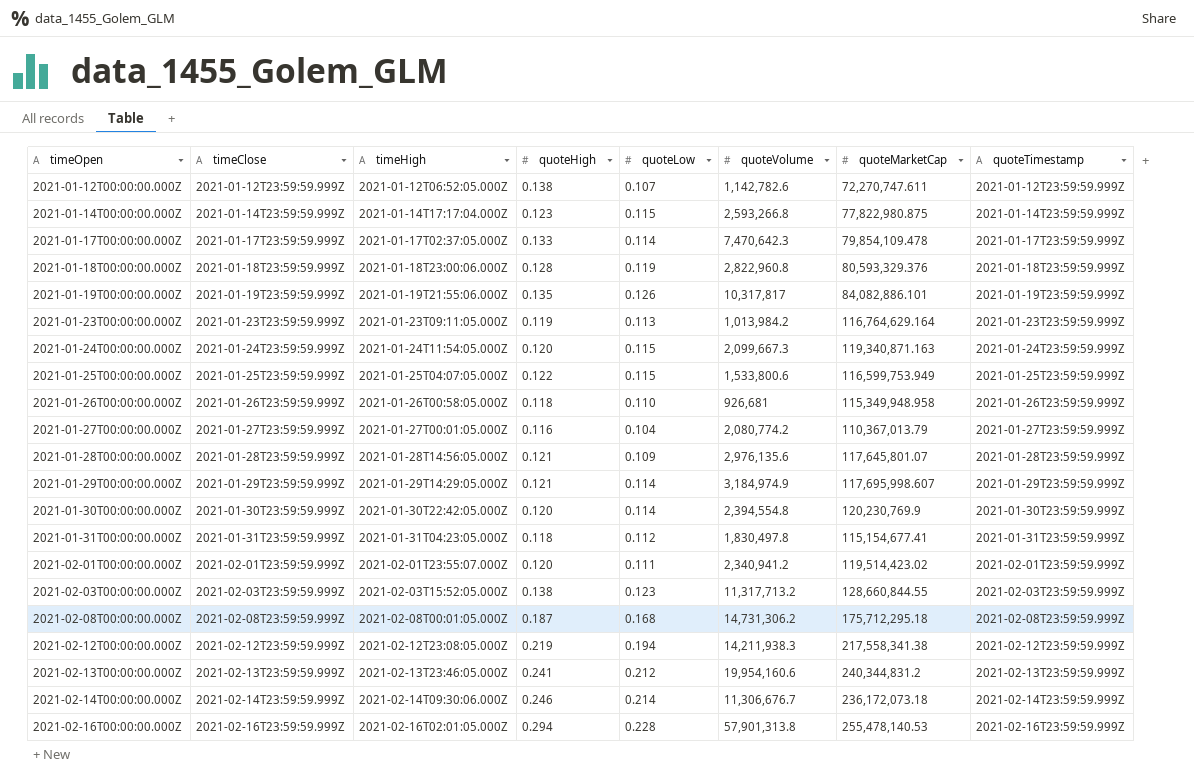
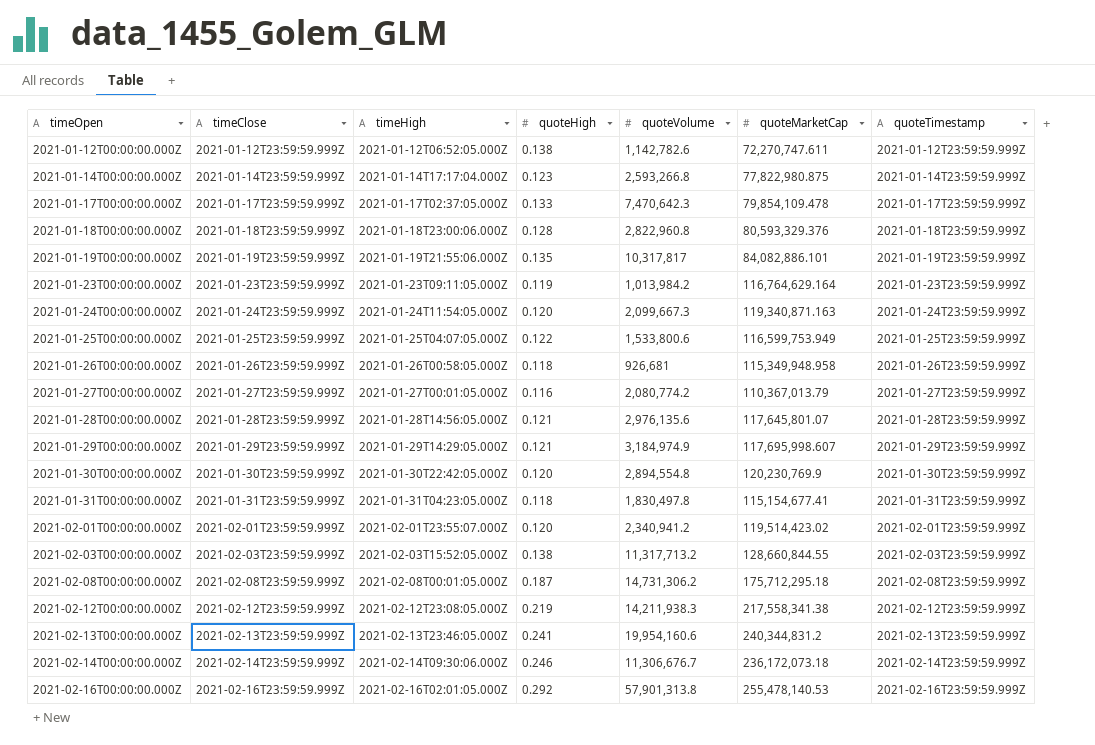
column quoteLow | position: 5 -> none
2021-01-30T00:00:00.000Z | quoteVolume: 2,394,554.8 -> 2,894,554.8
2021-02-16T00:00:00.000Z | quoteHigh: 0.294 -> 0.292

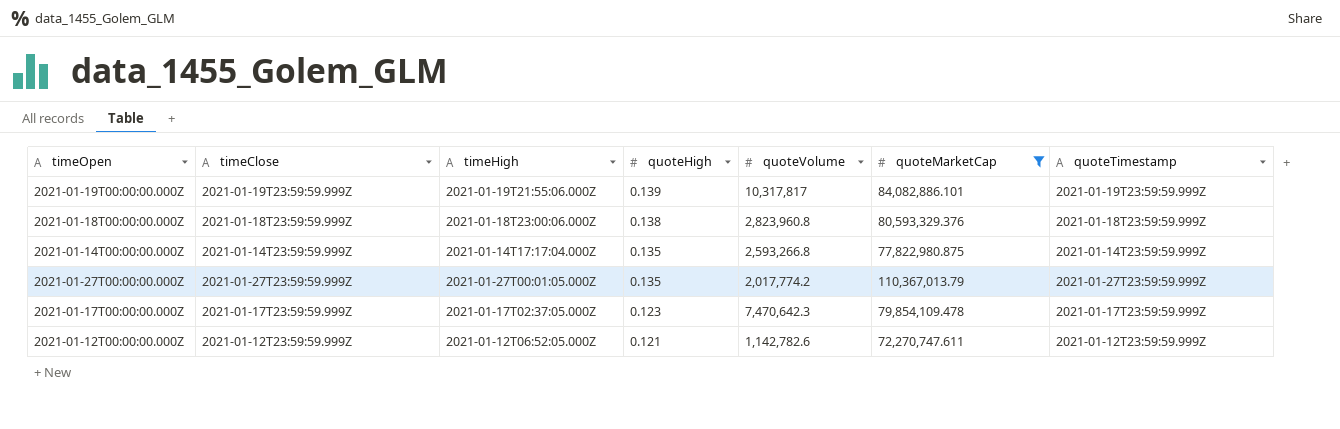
filter: none -> quoteMarketCap <= 110,367,013.79
row order: timeOpen ascending -> quoteHigh descending
2021-01-19T00:00:00.000Z | quoteHigh: 0.135 -> 0.139
2021-01-18T00:00:00.000Z | quoteHigh: 0.128 -> 0.138
2021-01-18T00:00:00.000Z | quoteVolume: 2,822,960.8 -> 2,823,960.8
2021-01-14T00:00:00.000Z | quoteHigh: 0.123 -> 0.135
2021-01-27T00:00:00.000Z | quoteHigh: 0.116 -> 0.135
2021-01-27T00:00:00.000Z | quoteVolume: 2,080,774.2 -> 2,017,774.2
2021-01-17T00:00:00.000Z | quoteHigh: 0.133 -> 0.123
2021-01-12T00:00:00.000Z | quoteHigh: 0.138 -> 0.121

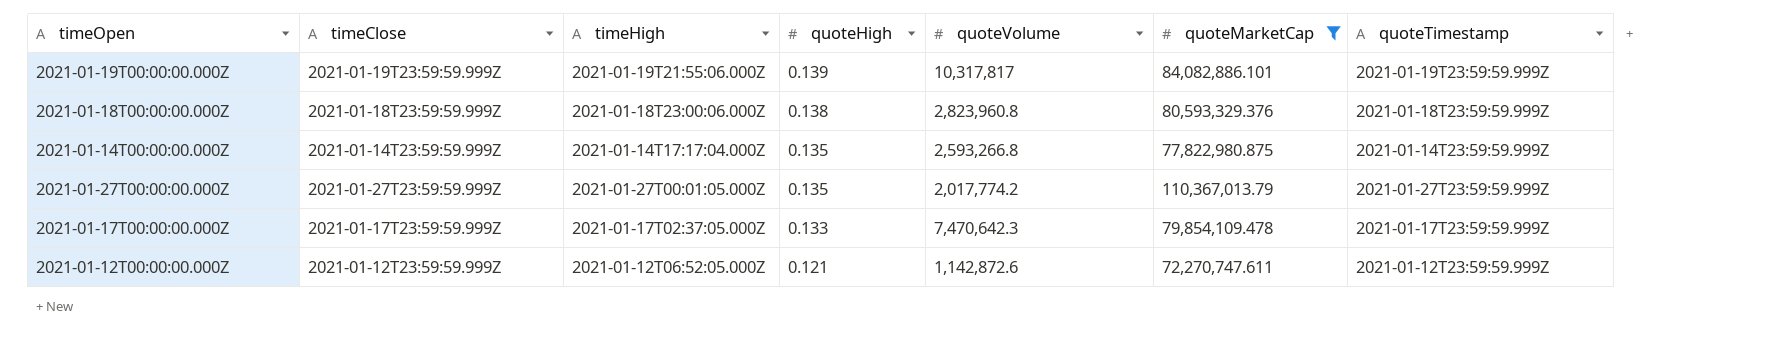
2021-01-17T00:00:00.000Z | quoteHigh: 0.123 -> 0.133
2021-01-12T00:00:00.000Z | quoteVolume: 1,142,782.6 -> 1,142,872.6

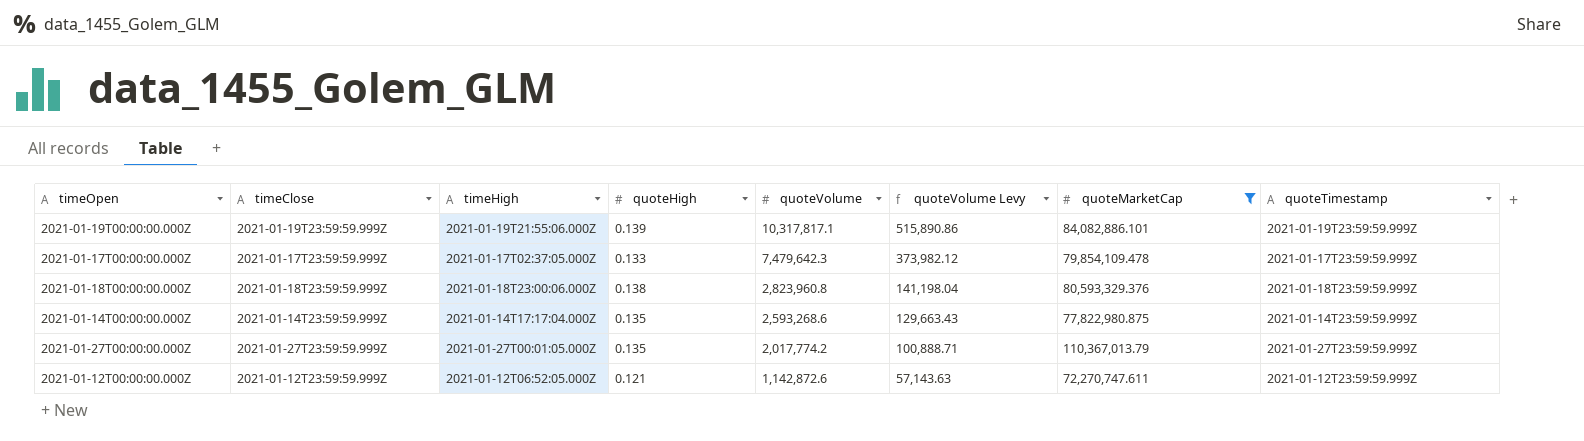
row order: quoteHigh descending -> quoteVolume descending
column quoteVolume Levy | formula: none -> [quoteVolume] * 0.05
2021-01-19T00:00:00.000Z | quoteVolume: 10,317,817 -> 10,317,817.1
2021-01-17T00:00:00.000Z | quoteVolume: 7,470,642.3 -> 7,479,642.3
2021-01-14T00:00:00.000Z | quoteVolume: 2,593,266.8 -> 2,593,268.6

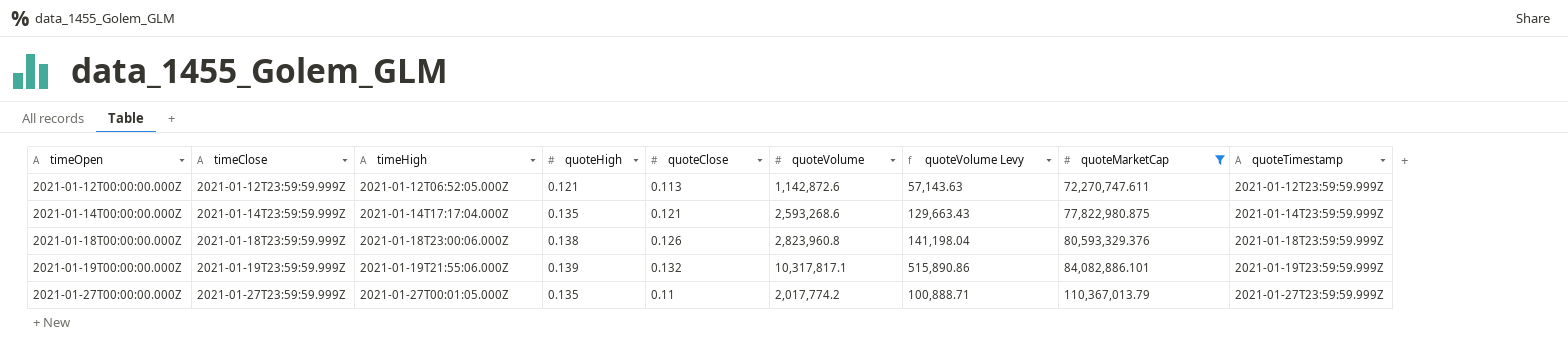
row order: quoteVolume descending -> timeOpen ascending
column quoteClose | position: none -> 5
row 2021-01-17T00:00:00.000Z: 2021-01-17T23:59:59.999Z | 2021-01-17T02:37:05.000Z | 0.133 | 7,479,642.3 | 373,982.12 | 79,854,109.478 | 2021-01-17T23:59:59.999Z -> none

